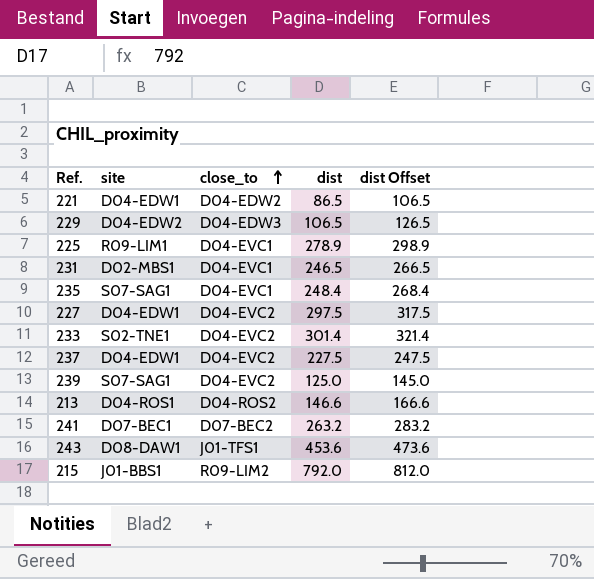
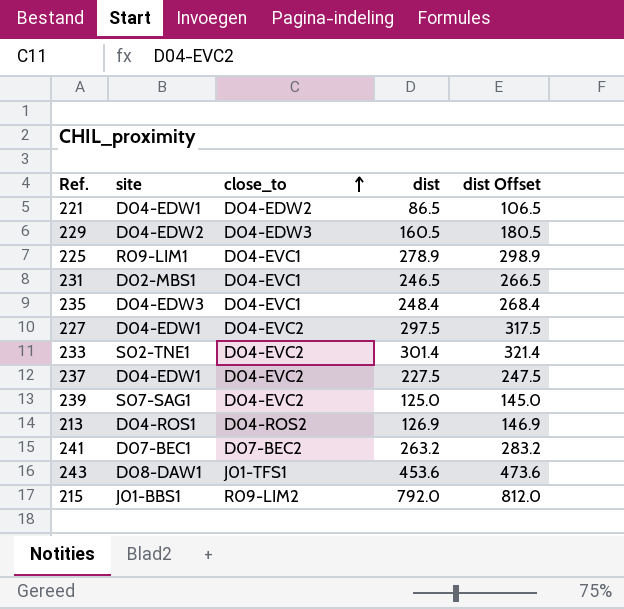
229 | dist: 106.5 -> 160.5
229 | dist Offset: 126.5 -> 180.5
235 | site: S07-SAG1 -> D04-EDW3
213 | dist: 146.6 -> 126.9
213 | dist Offset: 166.6 -> 146.9

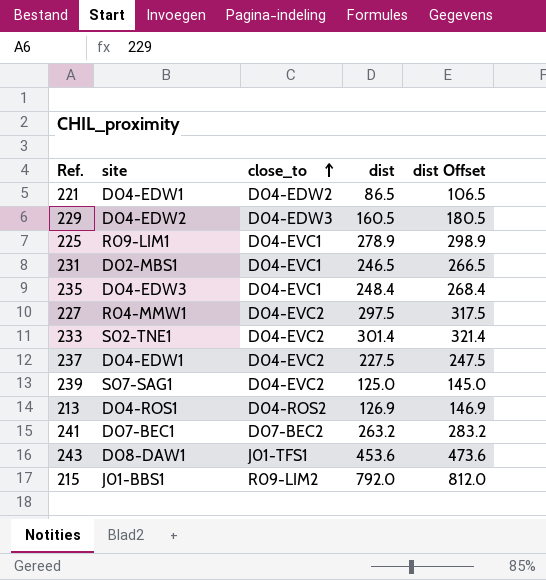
227 | site: D04-EDW1 -> R04-MMW1

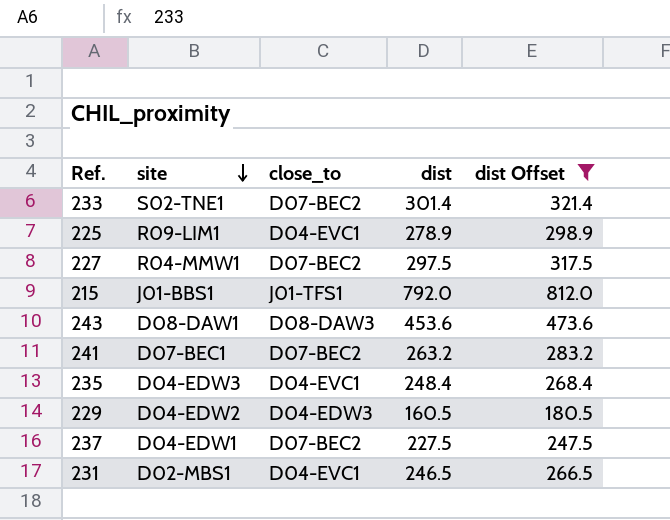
filter: none -> dist Offset >= 180.5
row order: close_to ascending -> site descending
233 | close_to: D04-EVC2 -> D07-BEC2
227 | close_to: D04-EVC2 -> D07-BEC2
215 | close_to: R09-LIM2 -> J01-TFS1
243 | close_to: J01-TFS1 -> D08-DAW3
237 | close_to: D04-EVC2 -> D07-BEC2

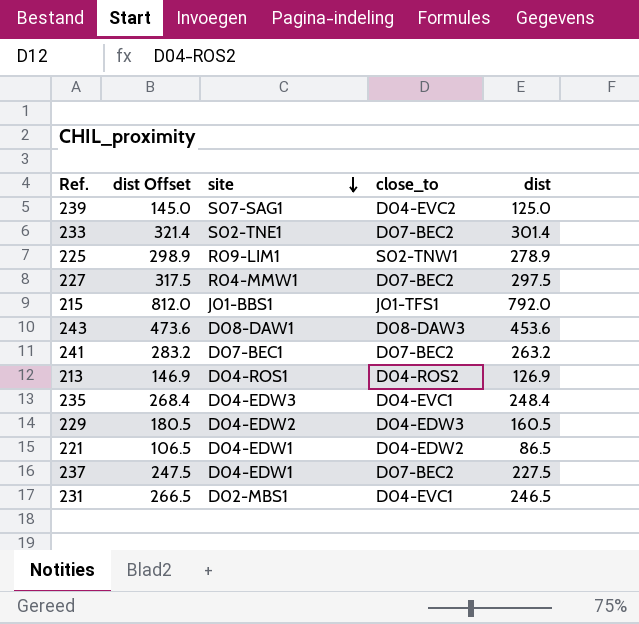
filter: dist Offset >= 180.5 -> none
column dist Offset | position: 5 -> 2
225 | close_to: D04-EVC1 -> S02-TNW1

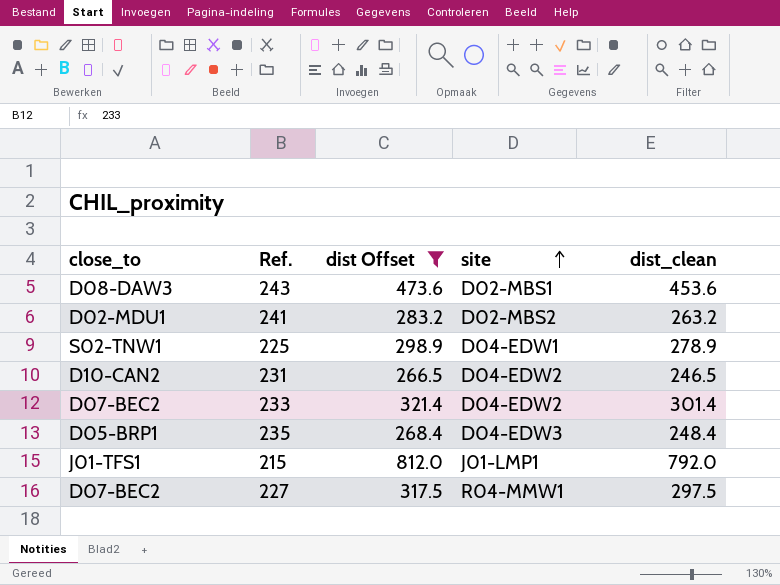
filter: none -> dist Offset >= 266.5
row order: site descending -> site ascending
column close_to | position: 4 -> 1
column name: dist -> dist_clean
243 | site: D08-DAW1 -> D02-MBS1
241 | close_to: D07-BEC2 -> D02-MDU1
241 | site: D07-BEC1 -> D02-MBS2
225 | site: R09-LIM1 -> D04-EDW1
231 | close_to: D04-EVC1 -> D10-CAN2
231 | site: D02-MBS1 -> D04-EDW2
233 | site: S02-TNE1 -> D04-EDW2
235 | close_to: D04-EVC1 -> D05-BRP1
215 | site: J01-BBS1 -> J01-LMP1

